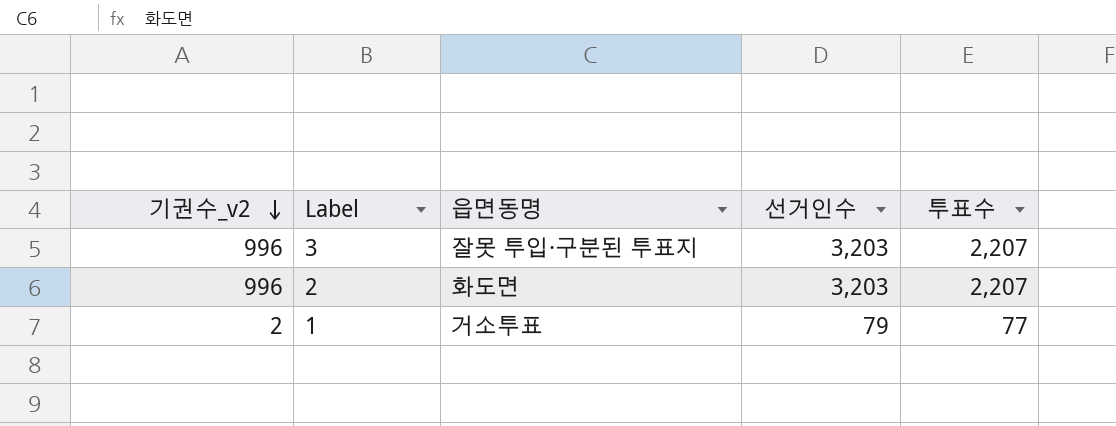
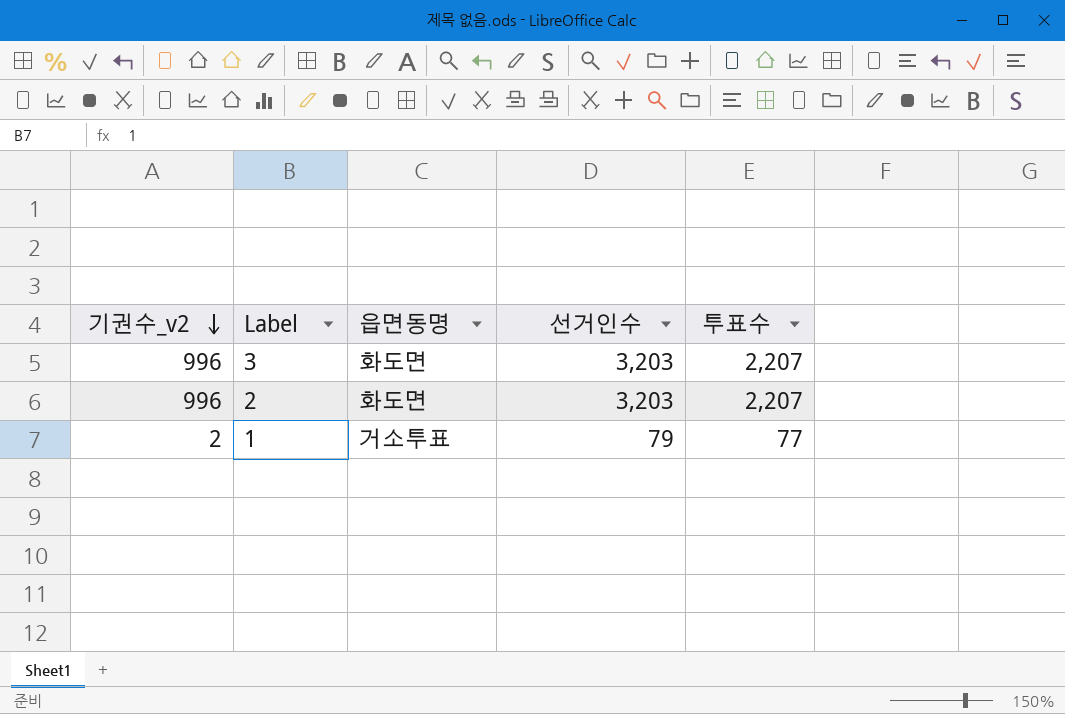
3 | 읍면동명: 잘못 투입·구분된 투표지 -> 화도면

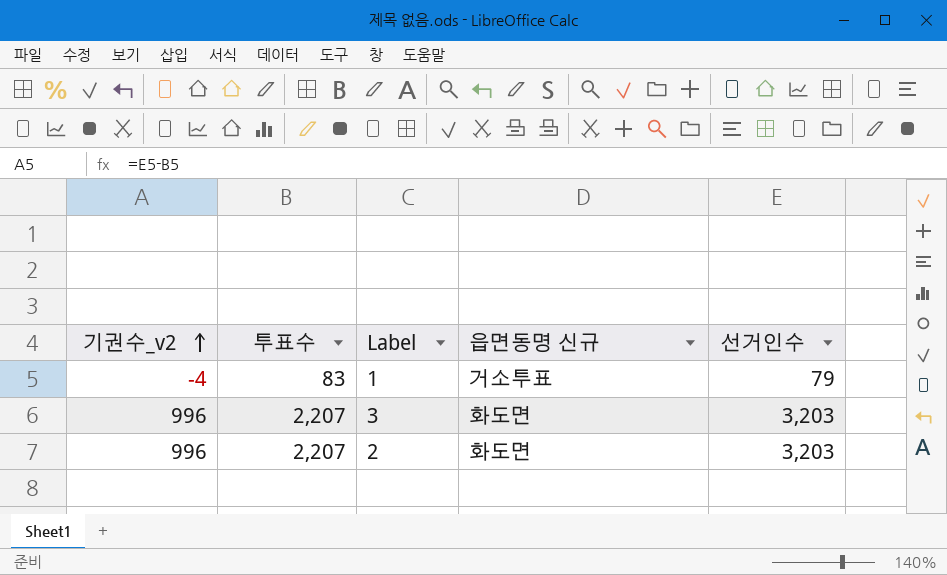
row order: 기권수_v2 descending -> 기권수_v2 ascending
column 투표수 | position: 5 -> 2
column name: 읍면동명 -> 읍면동명 신규
1 | 기권수_v2: 2 -> -4
1 | 투표수: 77 -> 83

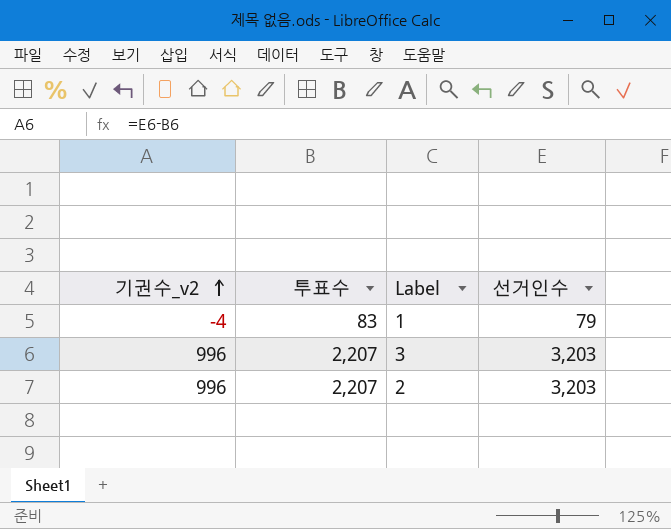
column 읍면동명 신규 | position: 4 -> none

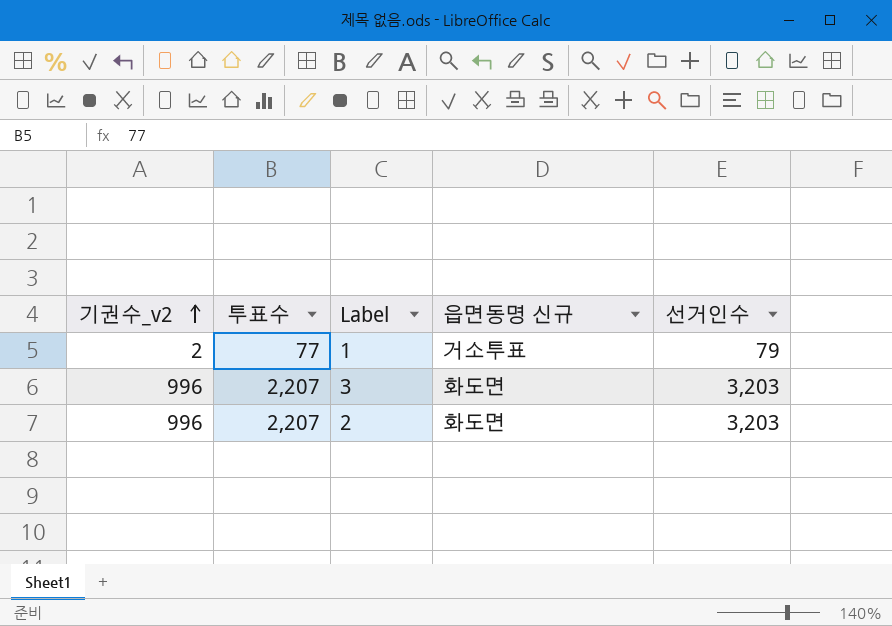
column 읍면동명 신규 | position: none -> 4
1 | 기권수_v2: -4 -> 2
1 | 투표수: 83 -> 77

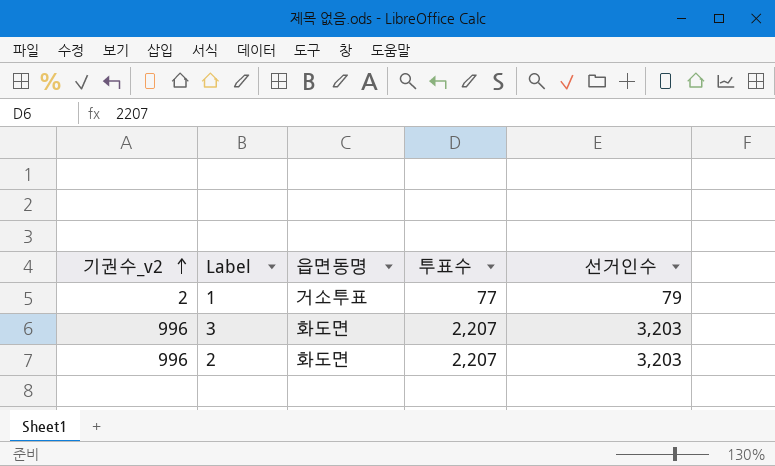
column name: 읍면동명 신규 -> 읍면동명
column 투표수 | position: 2 -> 4

